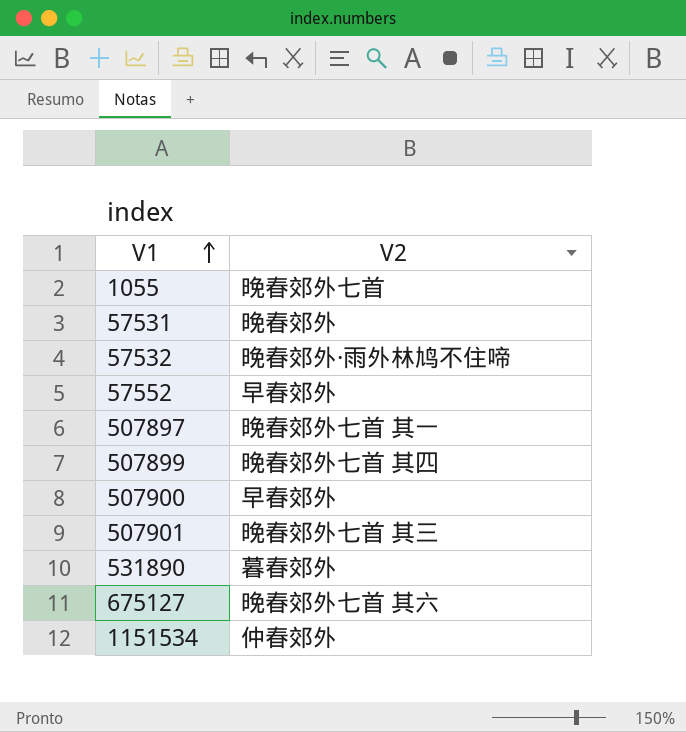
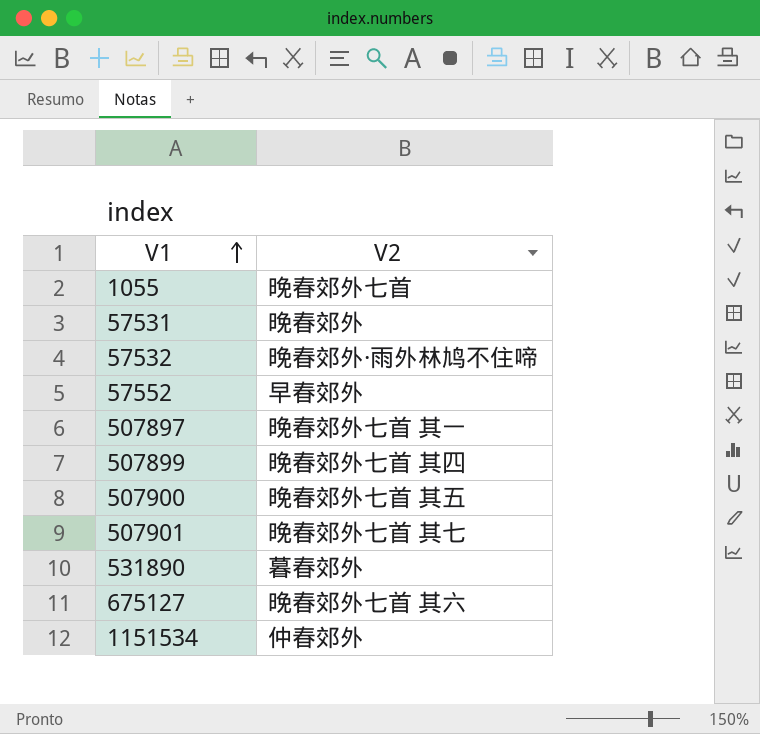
507900 | V2: 早春郊外 -> 晚春郊外七首 其五
507901 | V2: 晚春郊外七首 其三 -> 晚春郊外七首 其七

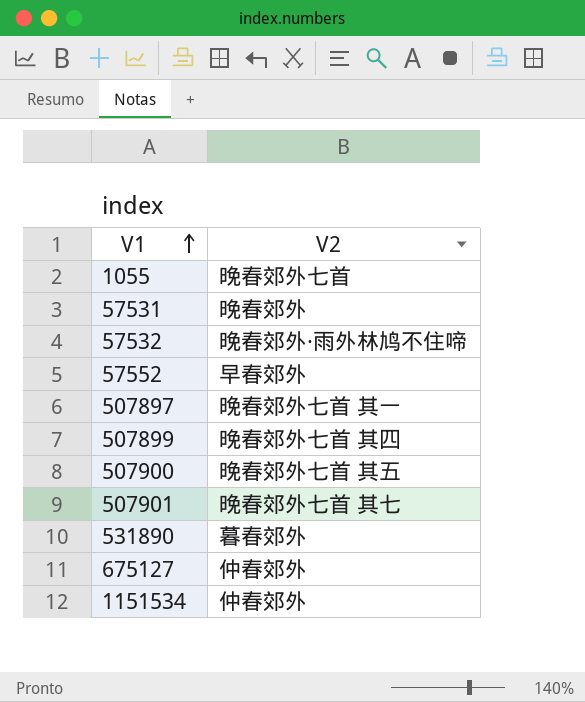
675127 | V2: 晚春郊外七首 其六 -> 仲春郊外

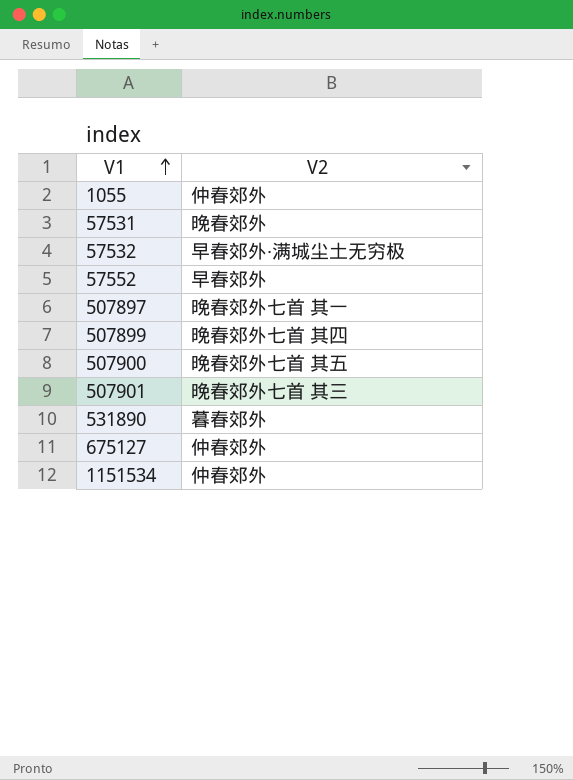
1055 | V2: 晚春郊外七首 -> 仲春郊外
57532 | V2: 晚春郊外·雨外林鸠不住啼 -> 早春郊外·满城尘土无穷极
507901 | V2: 晚春郊外七首 其七 -> 晚春郊外七首 其三

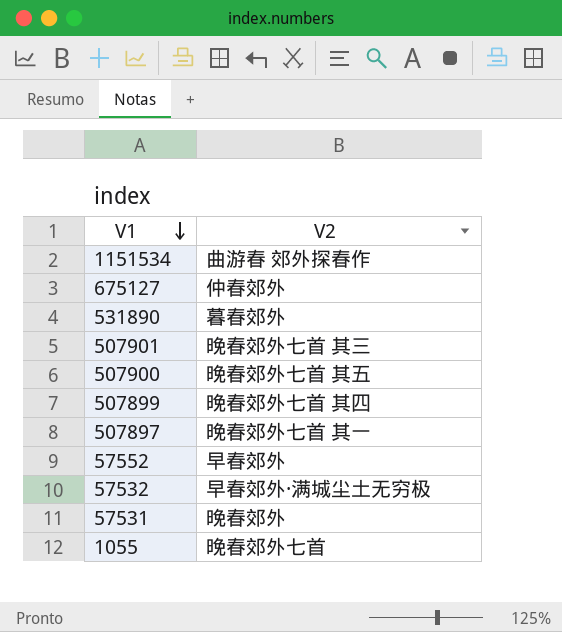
row order: V1 ascending -> V1 descending
1151534 | V2: 仲春郊外 -> 曲游春 郊外探春作
1055 | V2: 仲春郊外 -> 晚春郊外七首

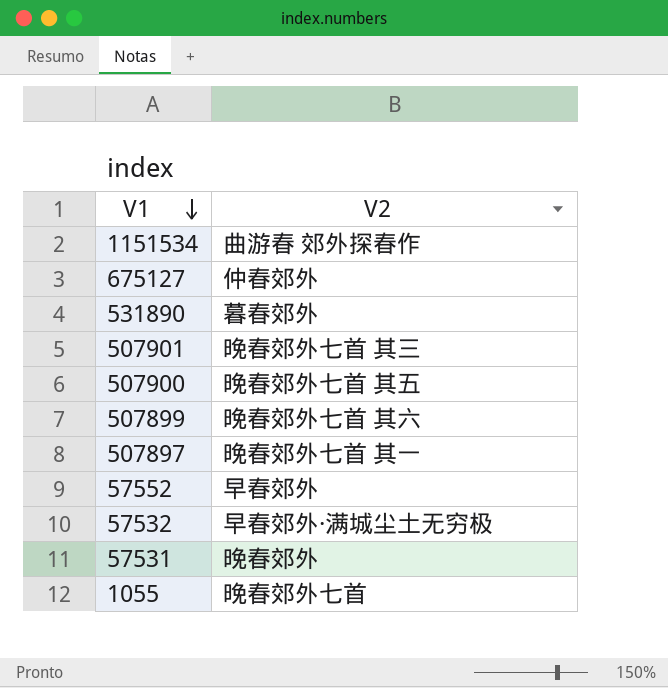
507899 | V2: 晚春郊外七首 其四 -> 晚春郊外七首 其六

